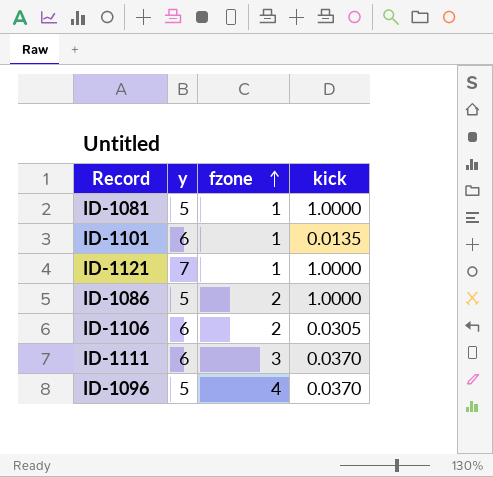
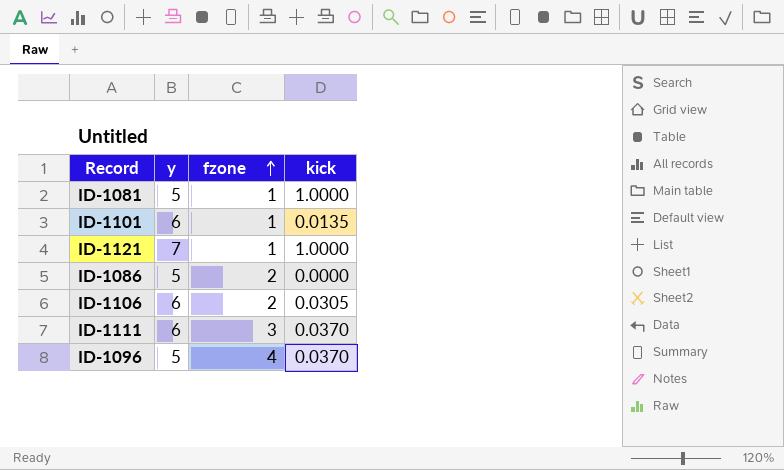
ID-1086 | kick: 1.0000 -> 0.0000

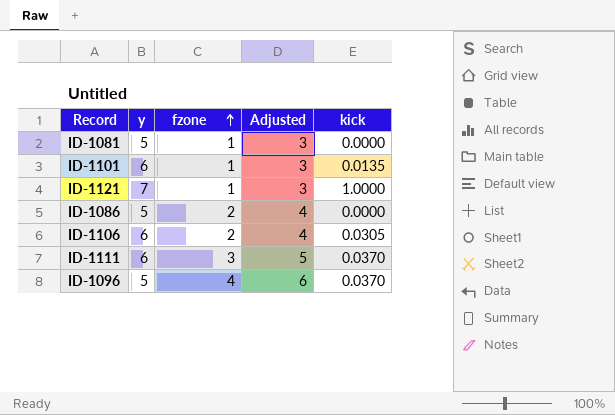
column Adjusted | formula: none -> [fzone] + 2
ID-1081 | kick: 1.0000 -> 0.0000

